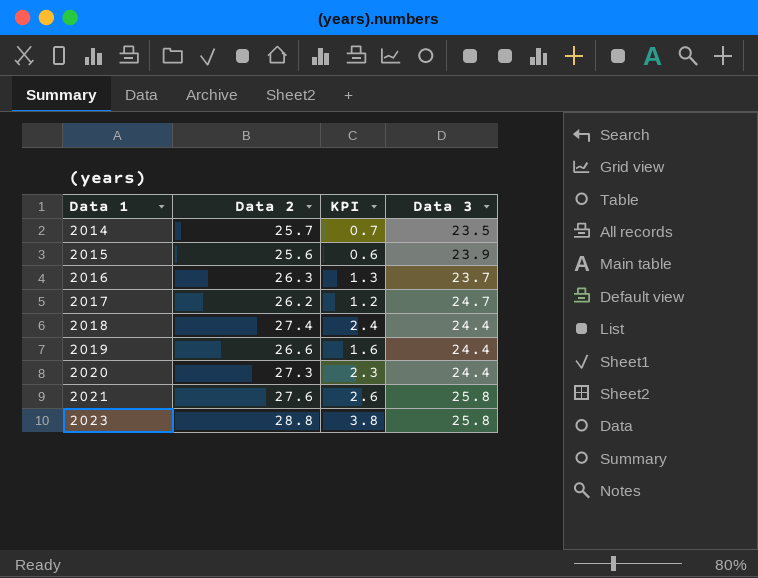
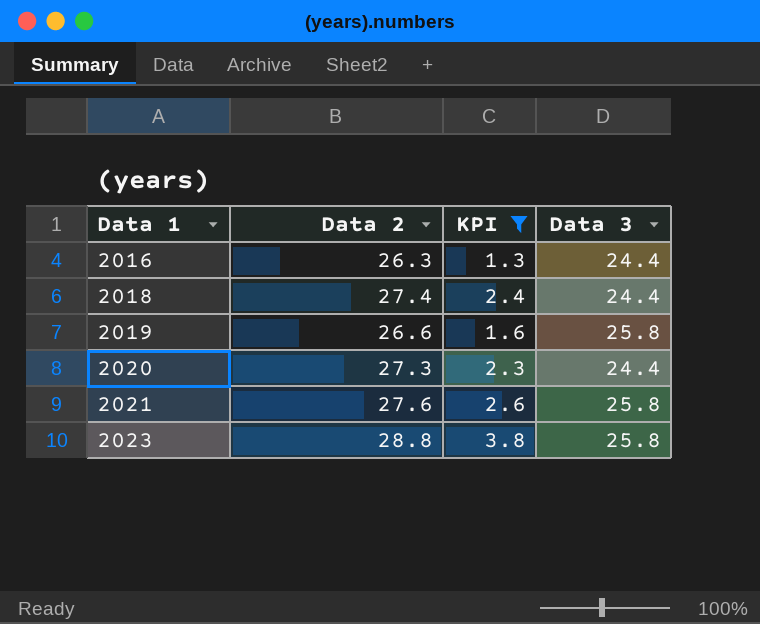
filter: none -> KPI >= 1.3
2016 | Data 3: 23.7 -> 24.4
2019 | Data 3: 24.4 -> 25.8

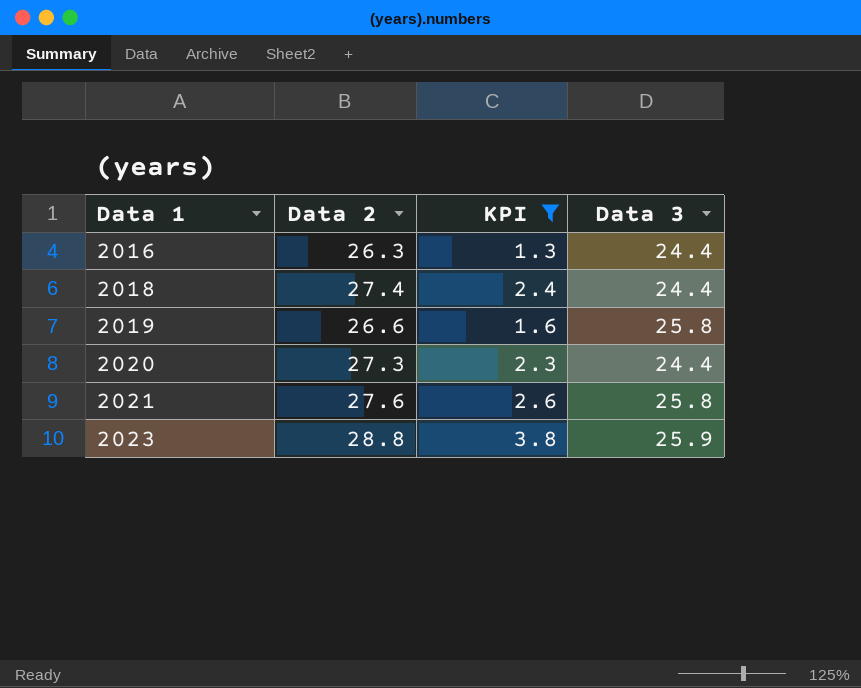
2023 | Data 3: 25.8 -> 25.9

